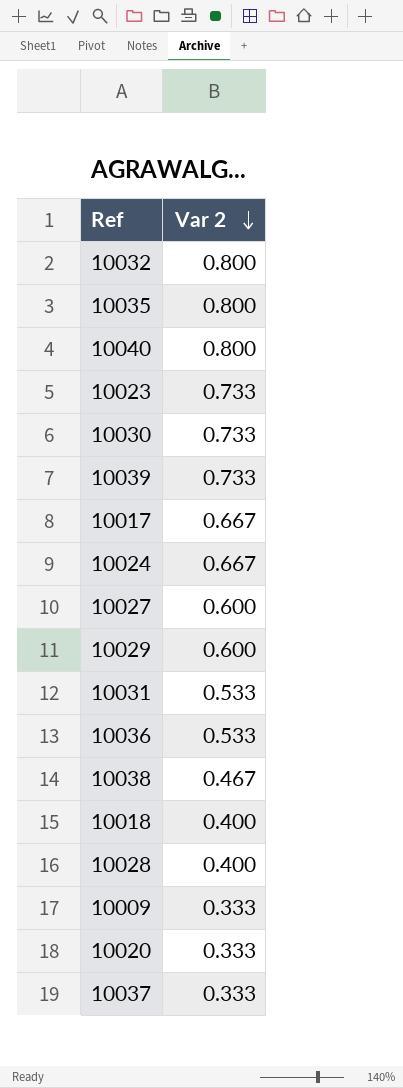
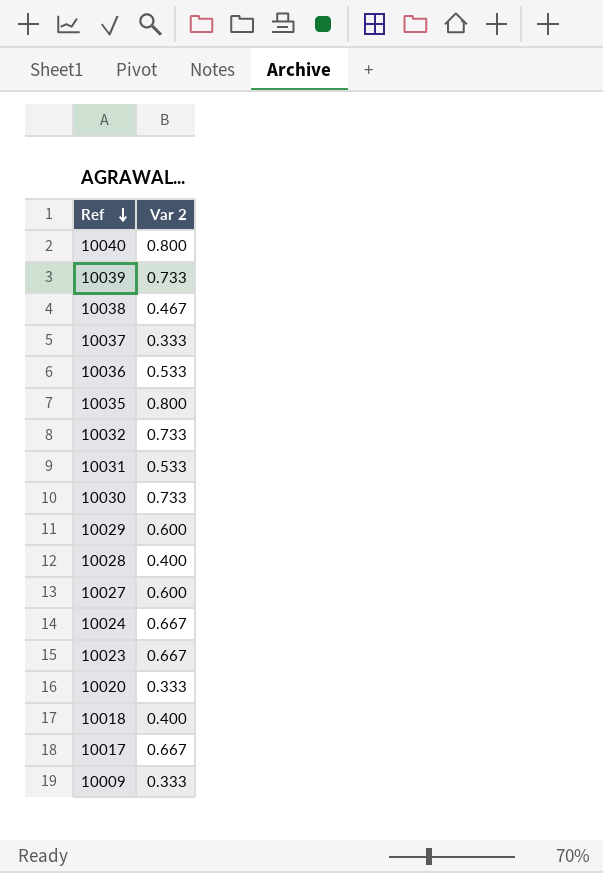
row order: Var 2 descending -> Ref descending
10032 | Var 2: 0.800 -> 0.733
10023 | Var 2: 0.733 -> 0.667

